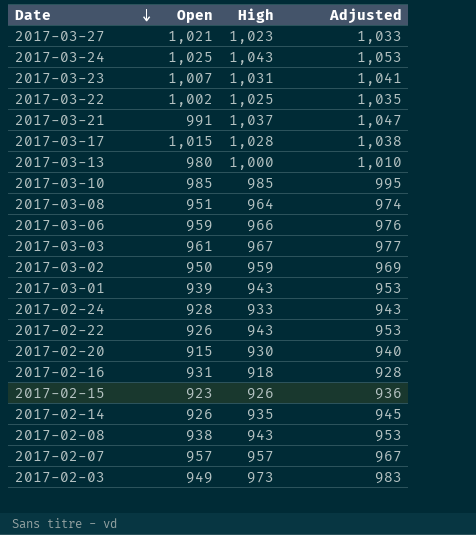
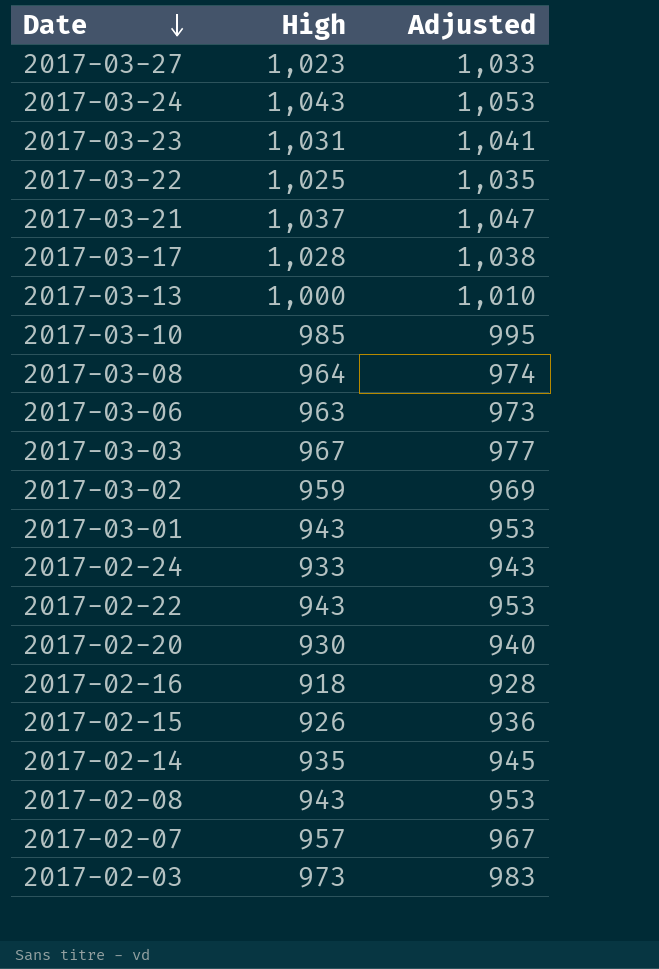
column Open | position: 2 -> none
2017-03-06 | High: 966 -> 963
2017-03-06 | Adjusted: 976 -> 973

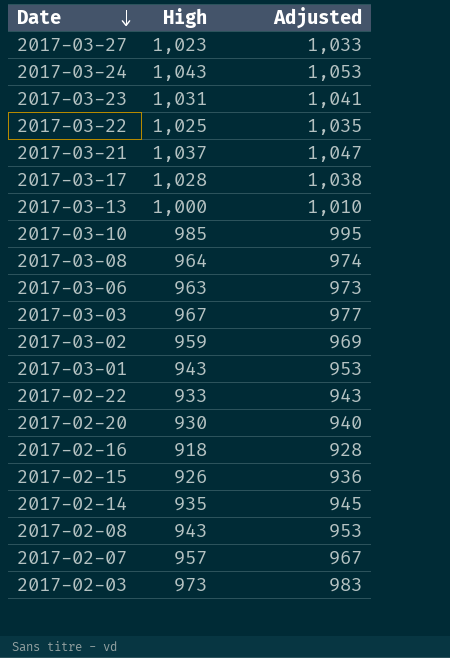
row 2017-02-24: 933 | 943 -> none
2017-02-22 | High: 943 -> 933
2017-02-22 | Adjusted: 953 -> 943

